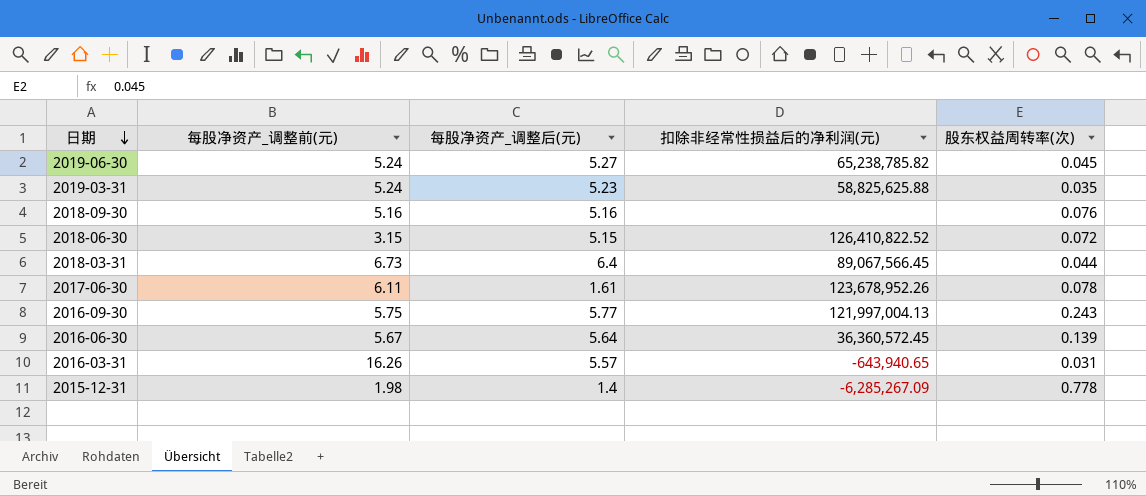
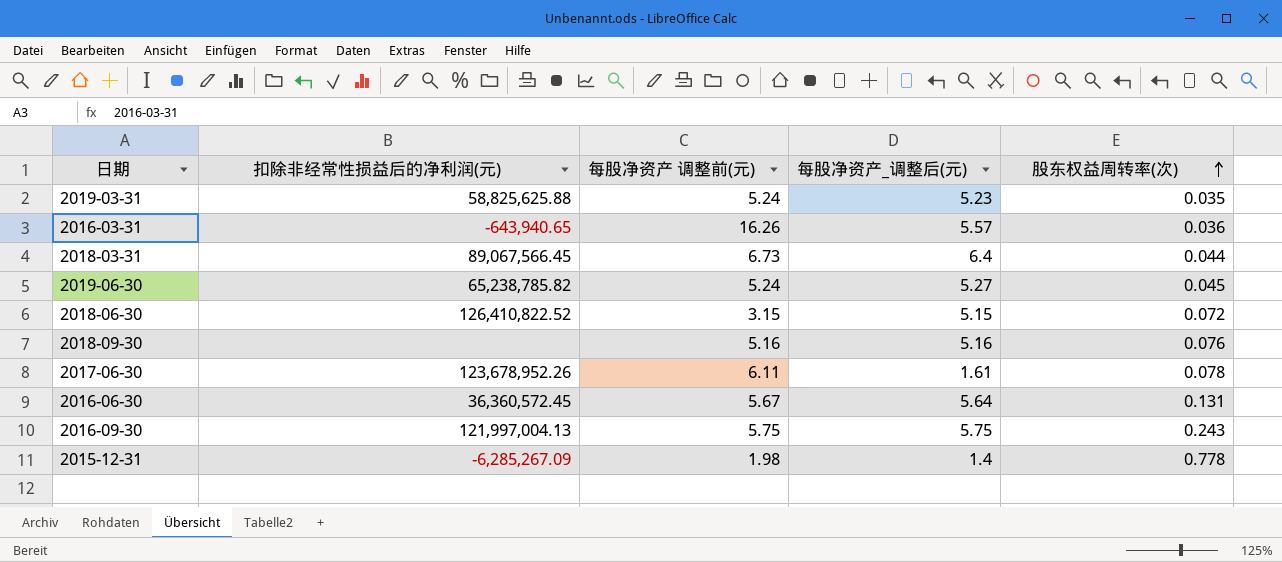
row order: 日期 descending -> 股东权益周转率(次) ascending
column 扣除非经常性损益后的净利润(元) | position: 4 -> 2
column name: 每股净资产_调整前(元) -> 每股净资产 调整前(元)
2016-03-31 | 股东权益周转率(次): 0.031 -> 0.036
2016-06-30 | 股东权益周转率(次): 0.139 -> 0.131
2016-09-30 | 每股净资产_调整后(元): 5.77 -> 5.75

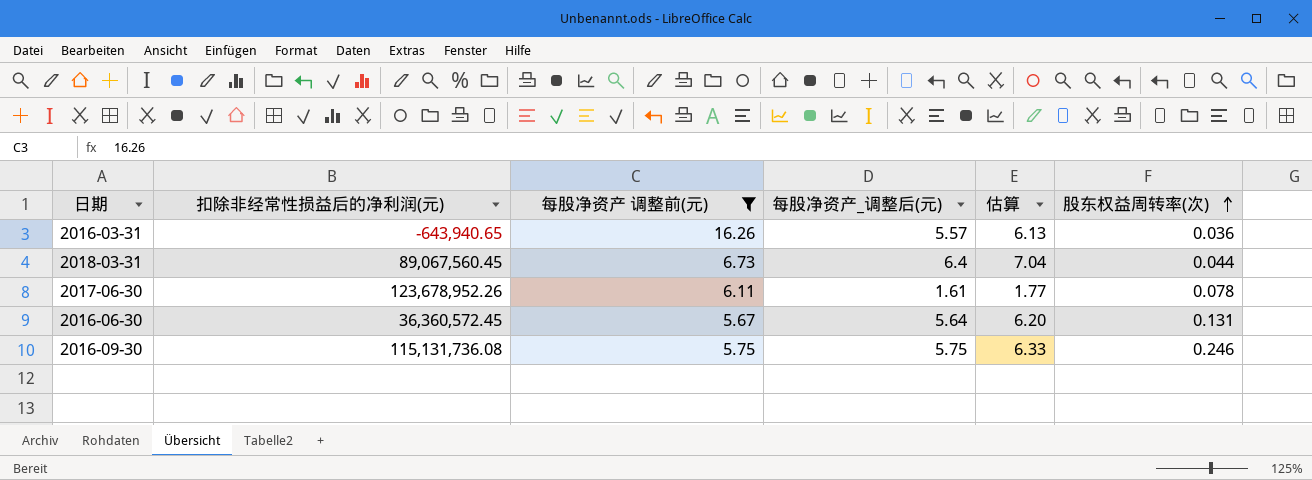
filter: none -> 每股净资产 调整前(元) >= 5.67
column 估算 | formula: none -> [每股净资产_调整后(元)] * 1.1
2018-03-31 | 扣除非经常性损益后的净利润(元): 89,067,566.45 -> 89,067,560.45
2016-09-30 | 扣除非经常性损益后的净利润(元): 121,997,004.13 -> 115,131,736.08
2016-09-30 | 股东权益周转率(次): 0.243 -> 0.246

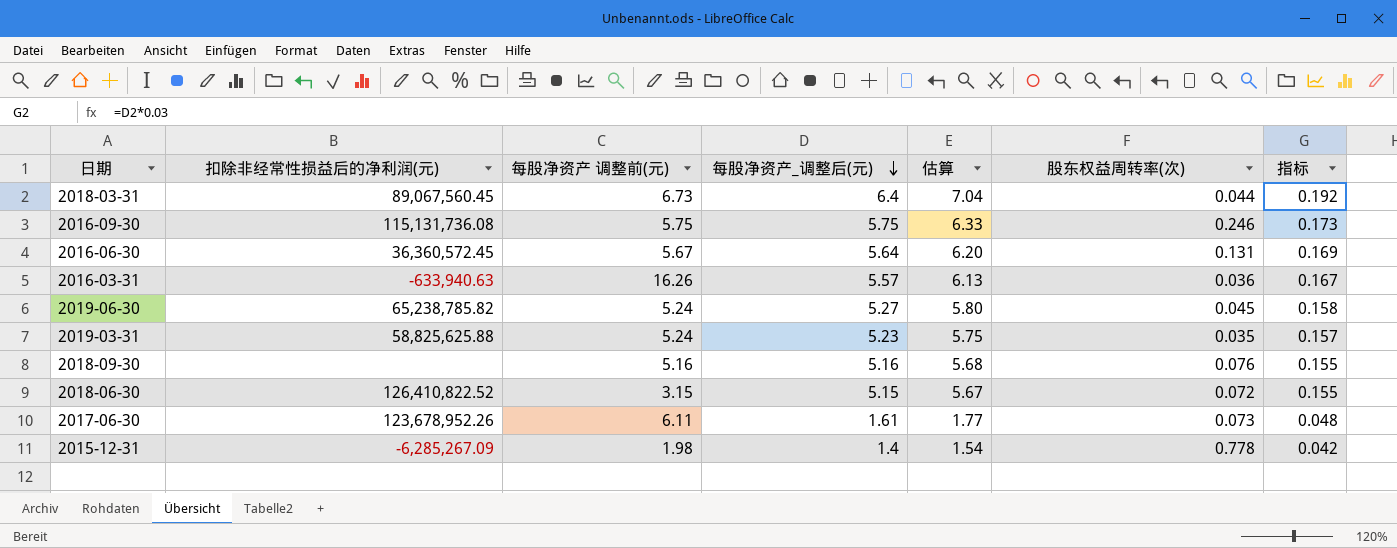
filter: 每股净资产 调整前(元) >= 5.67 -> none
row order: 股东权益周转率(次) ascending -> 每股净资产_调整后(元) descending
column 指标 | formula: none -> [每股净资产_调整后(元)] * 0.03
2016-03-31 | 扣除非经常性损益后的净利润(元): -643,940.65 -> -633,940.63
2017-06-30 | 股东权益周转率(次): 0.078 -> 0.073

